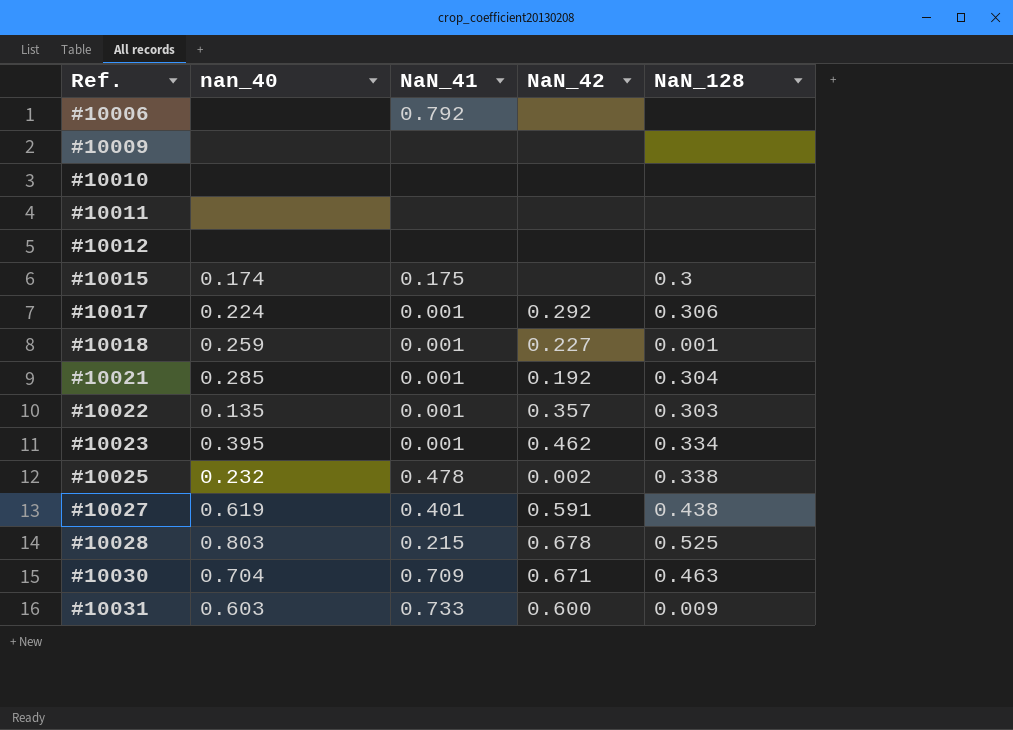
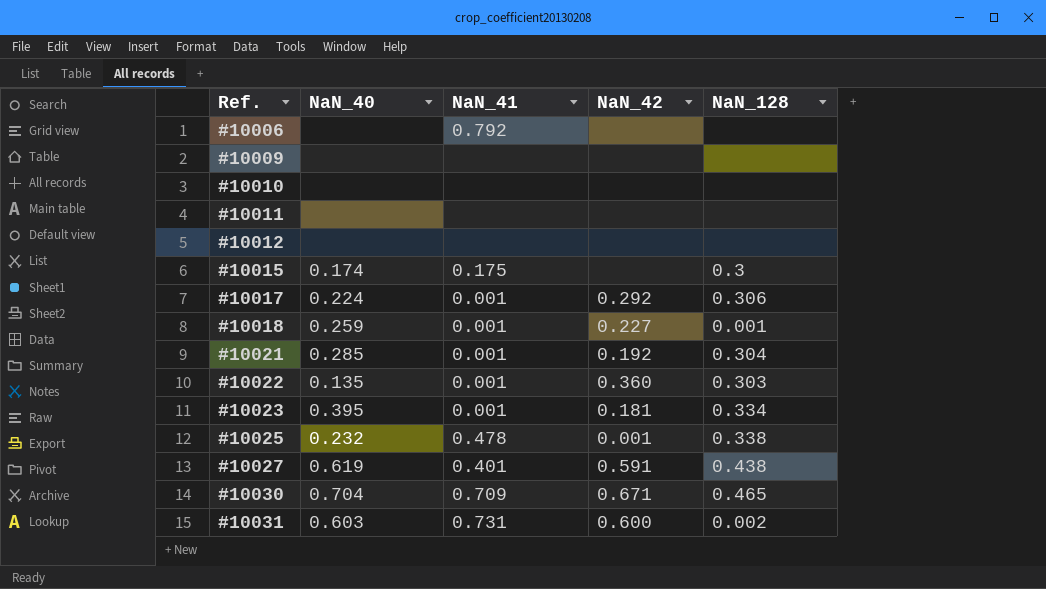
column name: nan_40 -> NaN_40
row #10028: 0.803 | 0.215 | 0.678 | 0.525 -> none
#10022 | NaN_42: 0.357 -> 0.360
#10023 | NaN_42: 0.462 -> 0.181
#10025 | NaN_42: 0.002 -> 0.001
#10030 | NaN_128: 0.463 -> 0.465
#10031 | NaN_41: 0.733 -> 0.731
#10031 | NaN_128: 0.009 -> 0.002

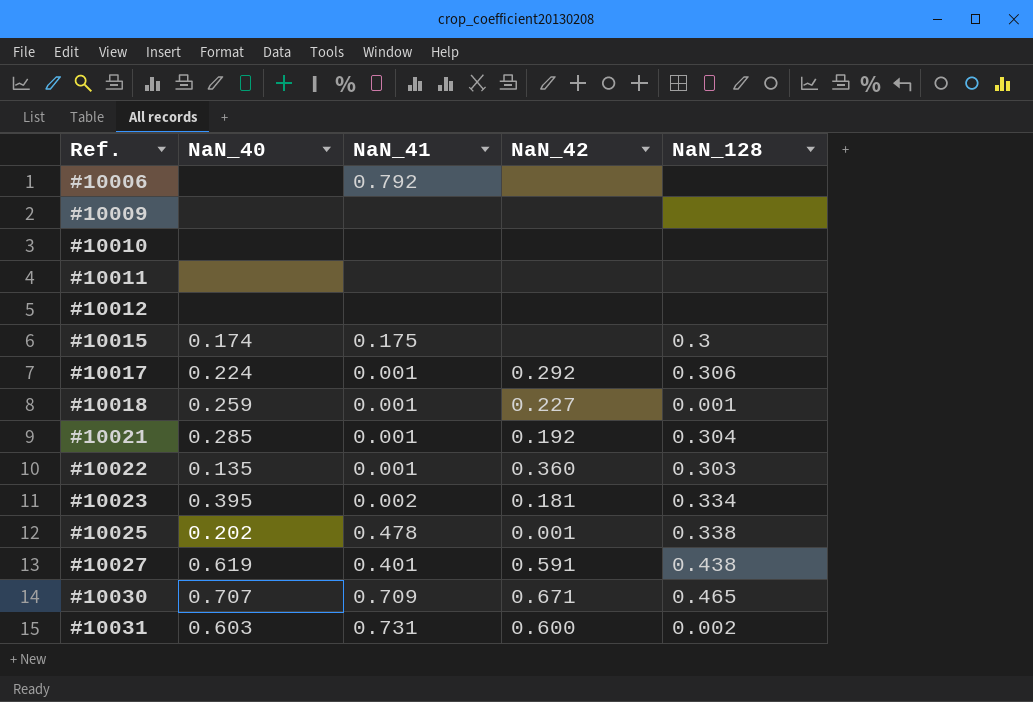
#10023 | NaN_41: 0.001 -> 0.002
#10025 | NaN_40: 0.232 -> 0.202
#10030 | NaN_40: 0.704 -> 0.707

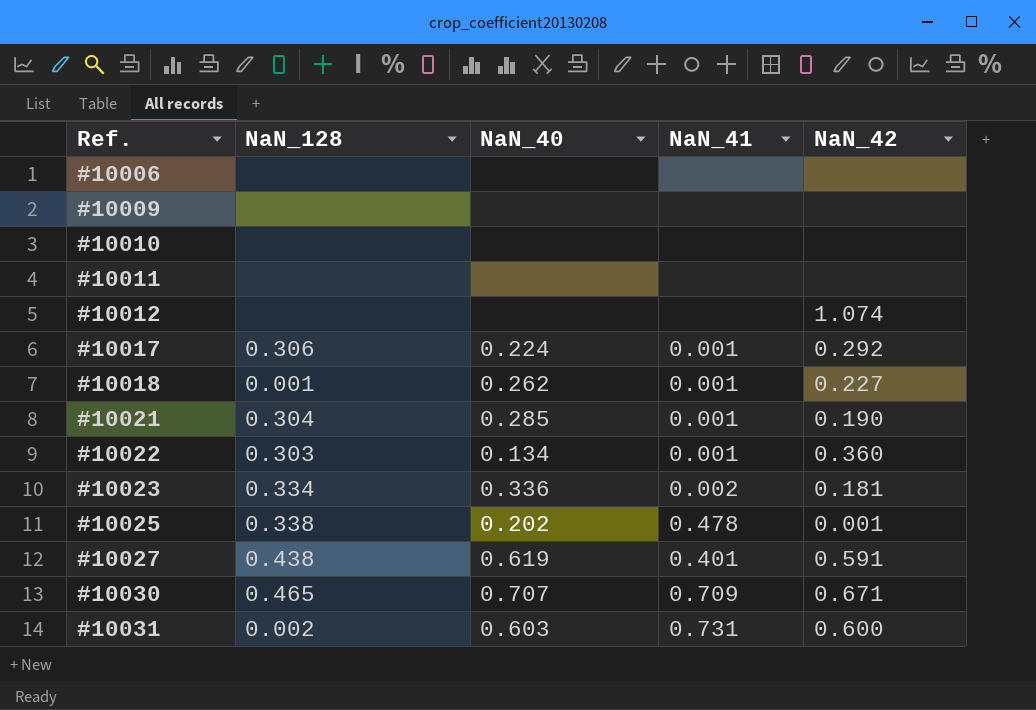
column NaN_128 | position: 5 -> 2
row #10015: 0.174 | 0.175 | none | 0.3 -> none
#10006 | NaN_41: 0.792 -> none
#10012 | NaN_42: none -> 1.074
#10018 | NaN_40: 0.259 -> 0.262
#10021 | NaN_42: 0.192 -> 0.190
#10022 | NaN_40: 0.135 -> 0.134
#10023 | NaN_40: 0.395 -> 0.336

